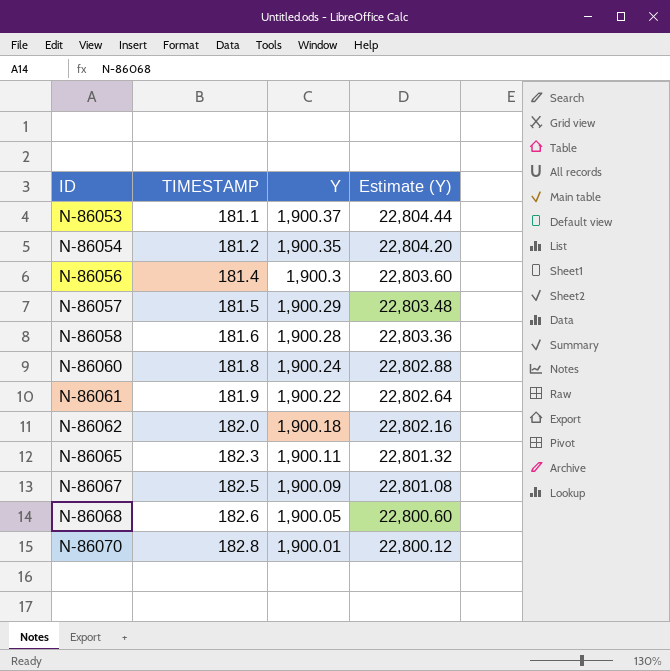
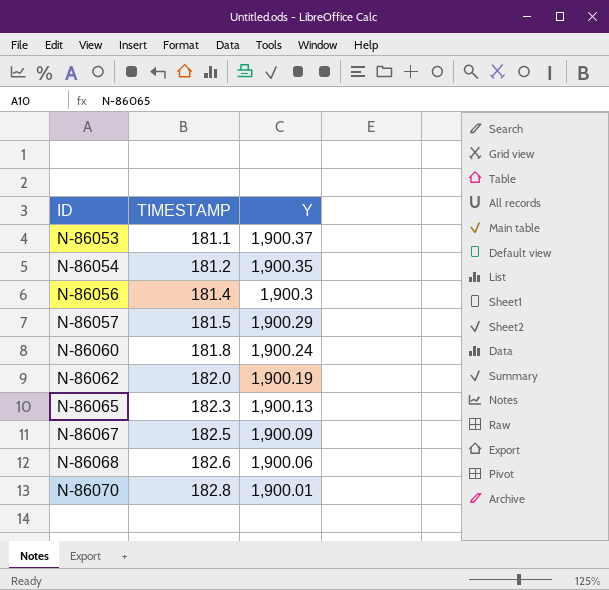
column Estimate (Y) | formula: [Y] * 12 -> none
row N-86058: 181.6 | 1,900.28 | 22,803.36 -> none
row N-86061: 181.9 | 1,900.22 | 22,802.64 -> none
N-86062 | Y: 1,900.18 -> 1,900.19
N-86065 | Y: 1,900.11 -> 1,900.13
N-86068 | Y: 1,900.05 -> 1,900.06

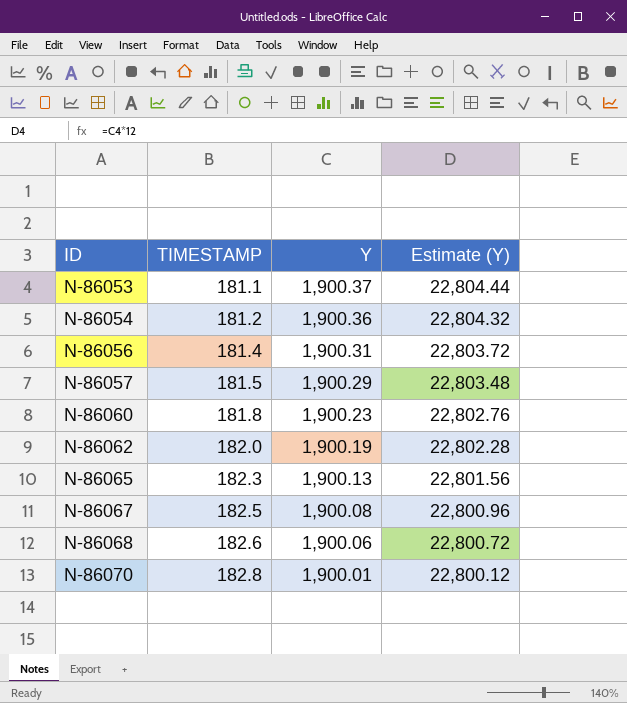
column Estimate (Y) | formula: none -> [Y] * 12
N-86054 | Y: 1,900.35 -> 1,900.36
N-86056 | Y: 1,900.3 -> 1,900.31
N-86060 | Y: 1,900.24 -> 1,900.23
N-86067 | Y: 1,900.09 -> 1,900.08

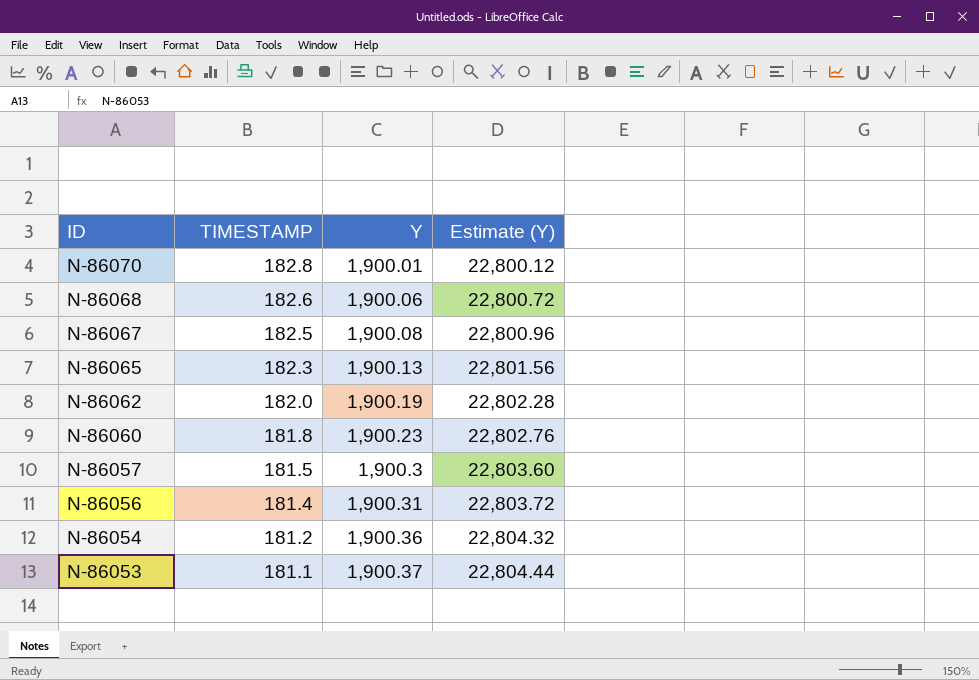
row order: ID ascending -> ID descending
N-86057 | Y: 1,900.29 -> 1,900.3
N-86057 | Estimate (Y): 22,803.48 -> 22,803.60

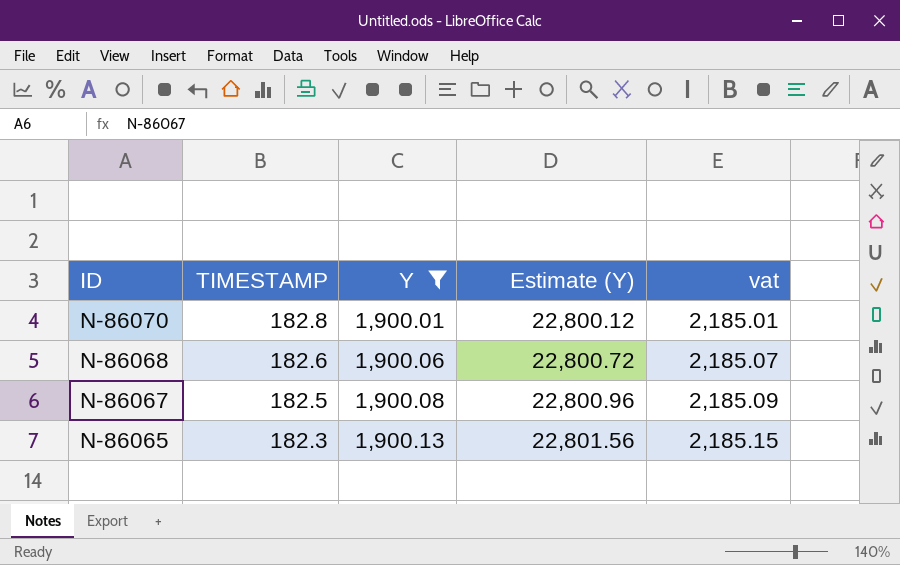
filter: none -> Y <= 1,900.13
column vat | formula: none -> [Y] * 1.15

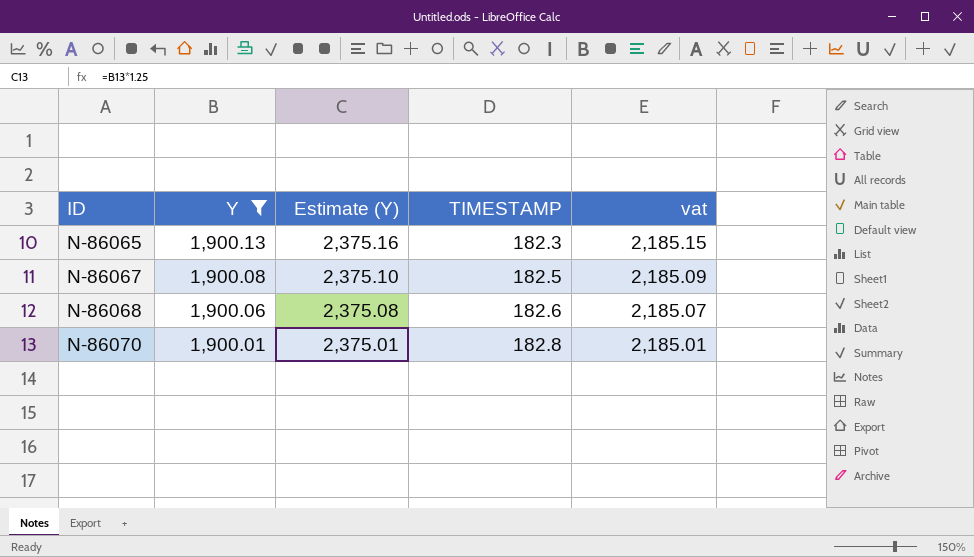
row order: ID descending -> ID ascending
column Estimate (Y) | formula: [Y] * 12 -> [Y] * 1.25
column TIMESTAMP | position: 2 -> 4

